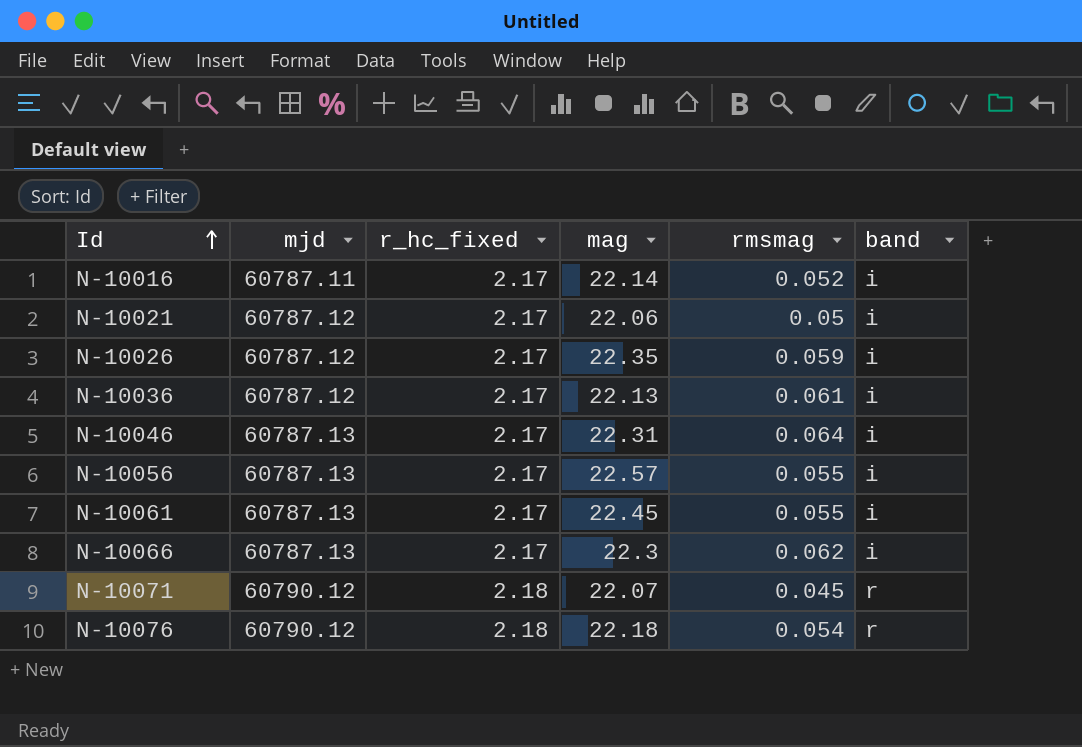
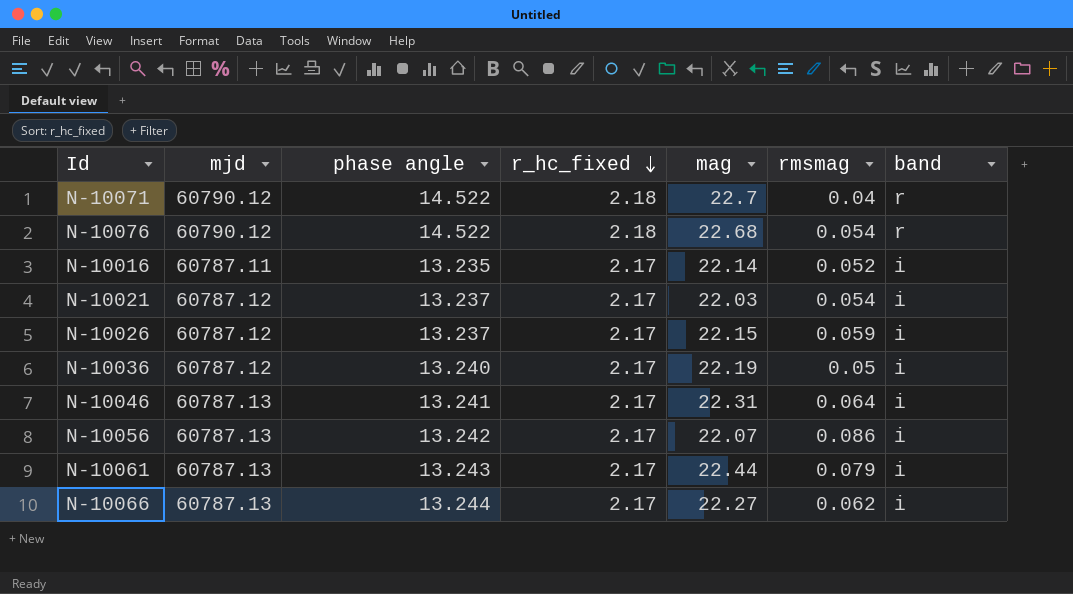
row order: Id ascending -> r_hc_fixed descending
column phase angle | position: none -> 3
N-10071 | mag: 22.07 -> 22.7
N-10071 | rmsmag: 0.045 -> 0.04
N-10076 | mag: 22.18 -> 22.68
N-10021 | mag: 22.06 -> 22.03
N-10021 | rmsmag: 0.05 -> 0.054
N-10026 | mag: 22.35 -> 22.15
N-10036 | mag: 22.13 -> 22.19
N-10036 | rmsmag: 0.061 -> 0.05
N-10056 | mag: 22.57 -> 22.07
N-10056 | rmsmag: 0.055 -> 0.086
N-10061 | mag: 22.45 -> 22.44
N-10061 | rmsmag: 0.055 -> 0.079
N-10066 | mag: 22.3 -> 22.27

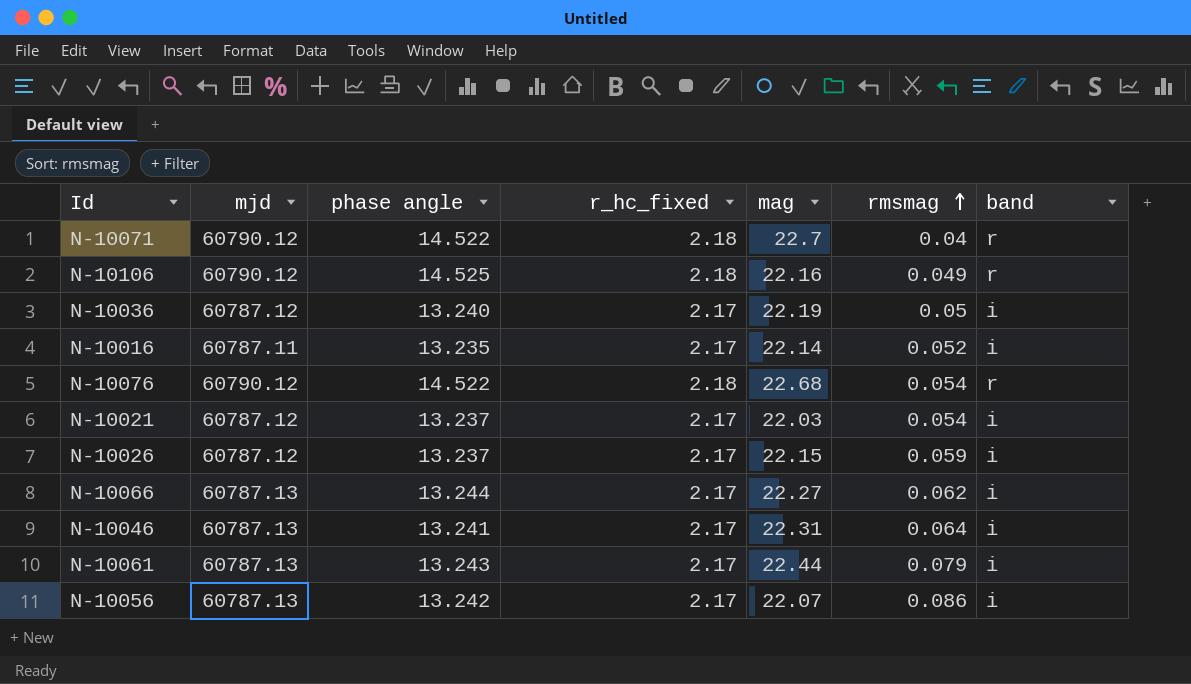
row order: r_hc_fixed descending -> rmsmag ascending
row N-10106: none -> 60790.12 | 14.525 | 2.18 | 22.16 | 0.049 | r

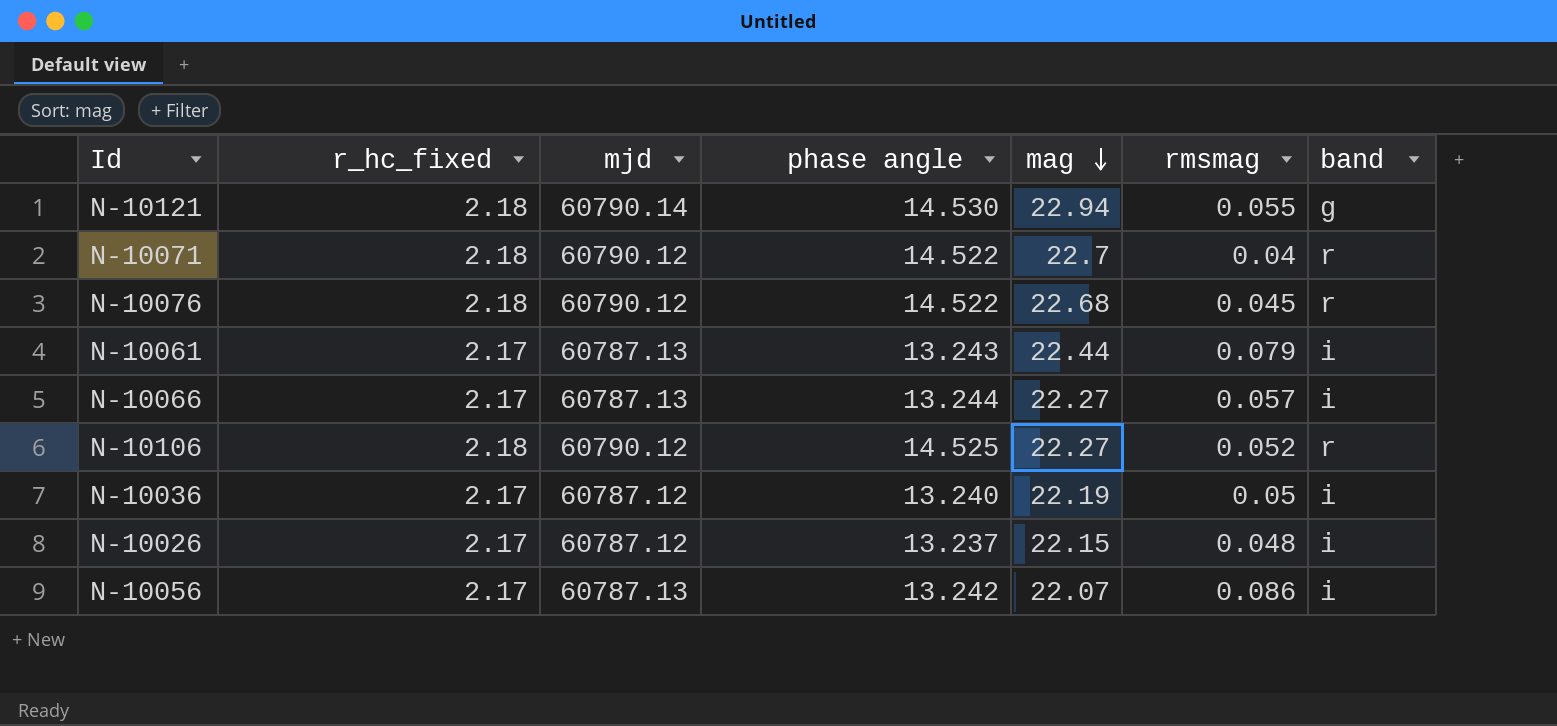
row order: rmsmag ascending -> mag descending
column r_hc_fixed | position: 4 -> 2
row N-10016: 60787.11 | 13.235 | 2.17 | 22.14 | 0.052 | i -> none
row N-10021: 60787.12 | 13.237 | 2.17 | 22.03 | 0.054 | i -> none
row N-10046: 60787.13 | 13.241 | 2.17 | 22.31 | 0.064 | i -> none
row N-10121: none -> 2.18 | 60790.14 | 14.530 | 22.94 | 0.055 | g
N-10076 | rmsmag: 0.054 -> 0.045
N-10066 | rmsmag: 0.062 -> 0.057
N-10106 | mag: 22.16 -> 22.27
N-10106 | rmsmag: 0.049 -> 0.052
N-10026 | rmsmag: 0.059 -> 0.048

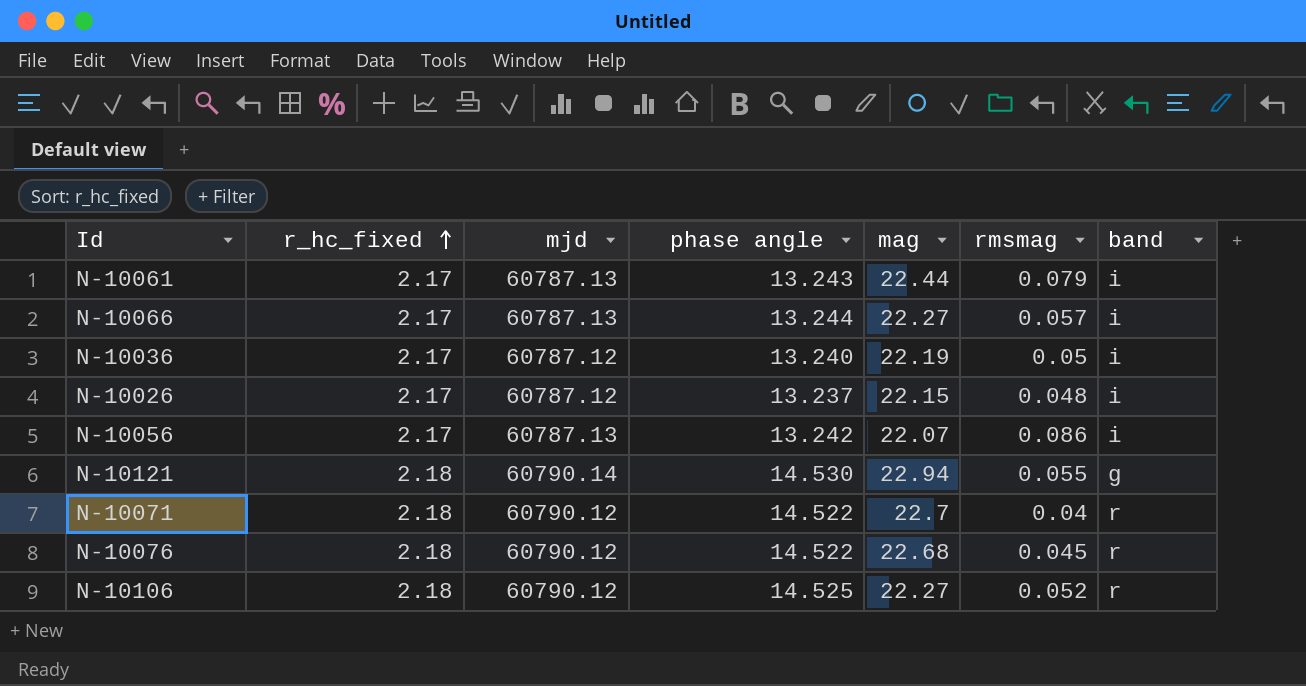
row order: mag descending -> r_hc_fixed ascending

